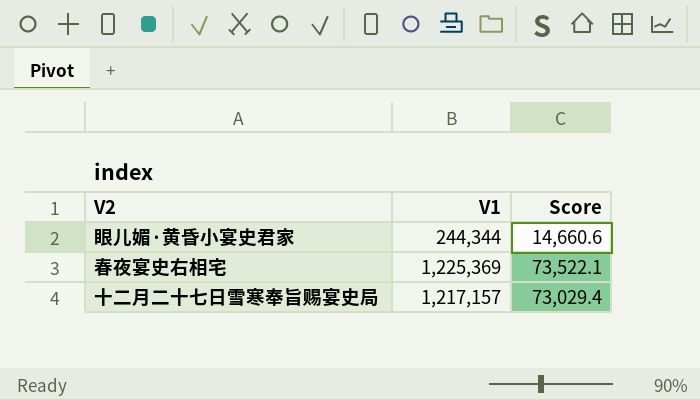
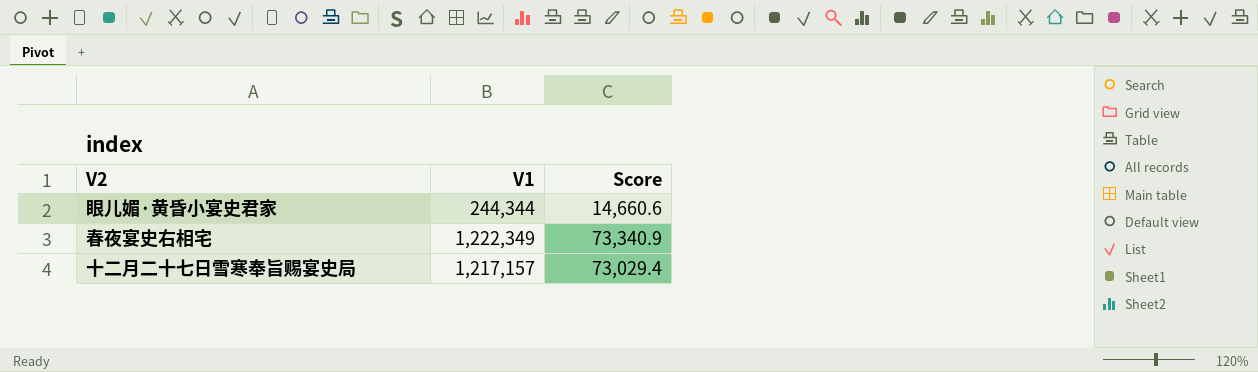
春夜宴史右相宅 | V1: 1,225,369 -> 1,222,349
春夜宴史右相宅 | Score: 73,522.1 -> 73,340.9

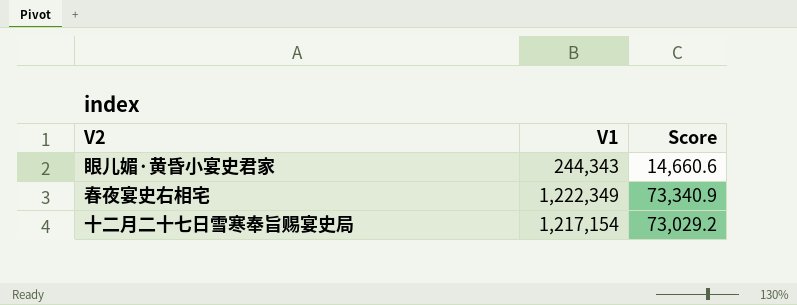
眼儿媚·黄昏小宴史君家 | V1: 244,344 -> 244,343
十二月二十七日雪寒奉旨赐宴史局 | V1: 1,217,157 -> 1,217,154
十二月二十七日雪寒奉旨赐宴史局 | Score: 73,029.4 -> 73,029.2

